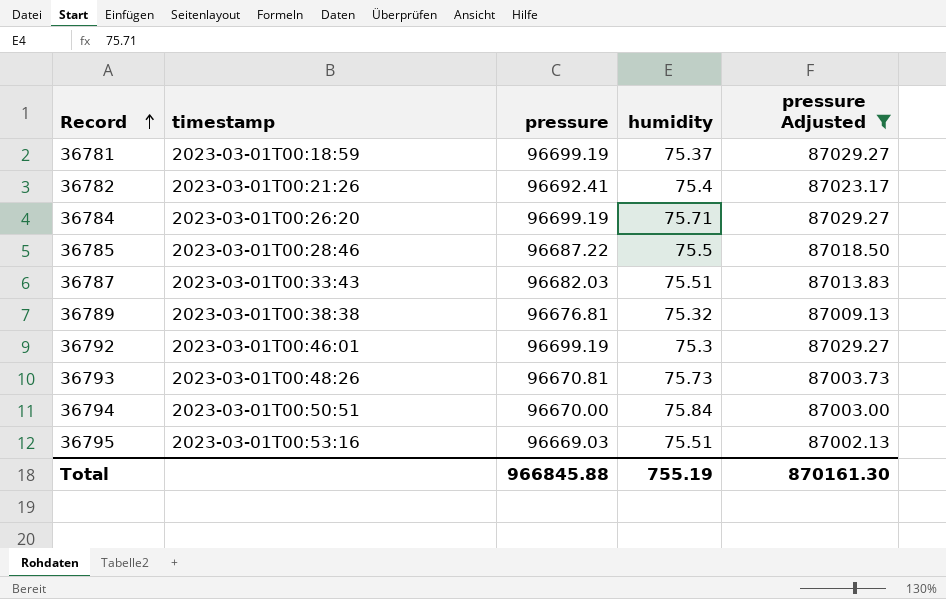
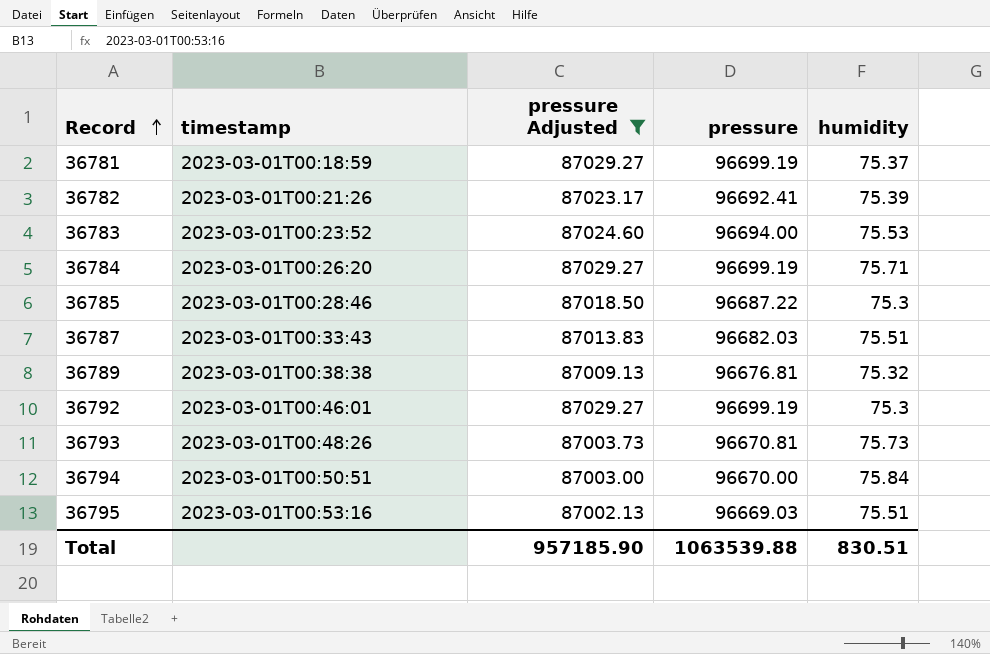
column pressure Adjusted | position: 5 -> 3
36782 | humidity: 75.4 -> 75.39
row 36783: none -> 2023-03-01T00:23:52 | 87024.60 | 96694.00 | 75.53
36785 | humidity: 75.5 -> 75.3
Total | pressure Adjusted: 870161.30 -> 957185.90
Total | pressure: 966845.88 -> 1063539.88
Total | humidity: 755.19 -> 830.51

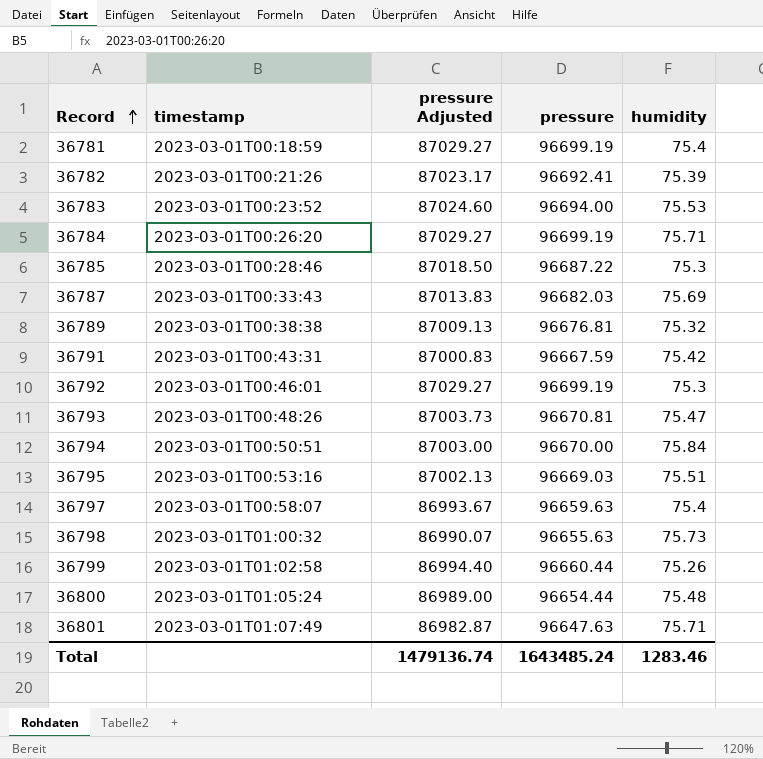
filter: pressure Adjusted >= 87002.13 -> none
36781 | humidity: 75.37 -> 75.4
36787 | humidity: 75.51 -> 75.69
36793 | humidity: 75.73 -> 75.47
Total | pressure Adjusted: 957185.90 -> 1479136.74
Total | pressure: 1063539.88 -> 1643485.24
Total | humidity: 830.51 -> 1283.46

